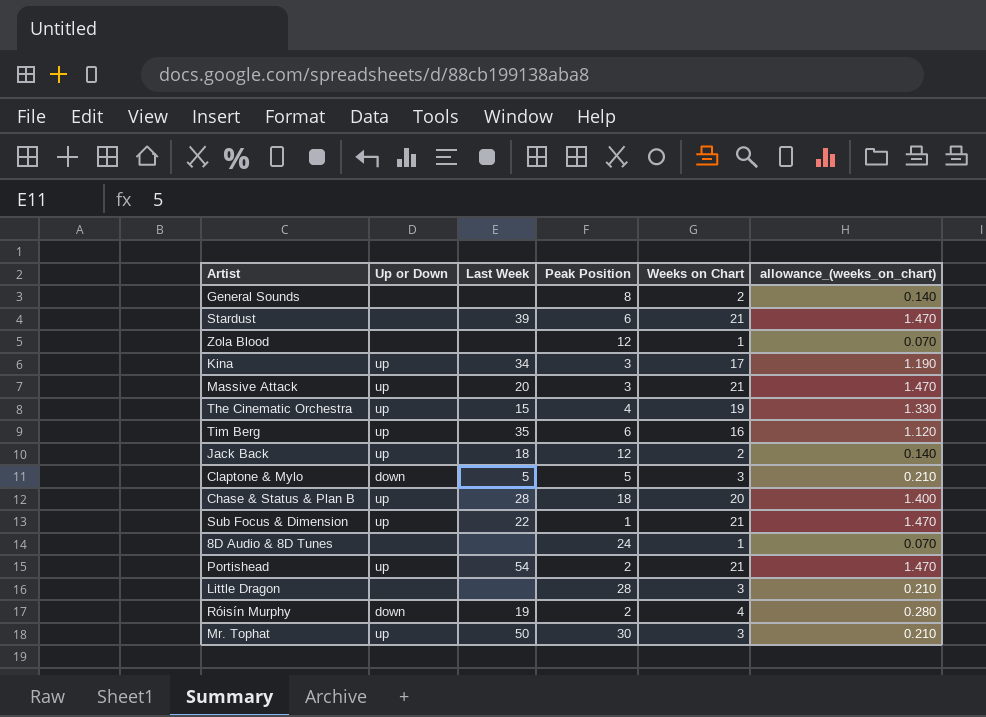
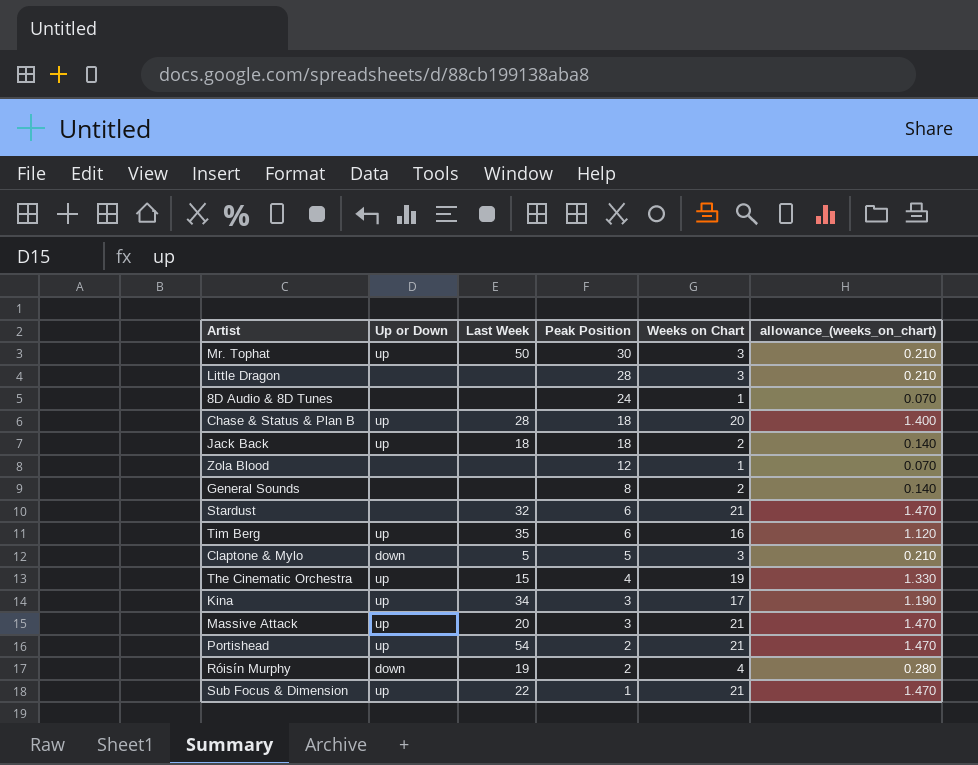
row order: none -> Peak Position descending
Jack Back | Peak Position: 12 -> 18
Stardust | Last Week: 39 -> 32

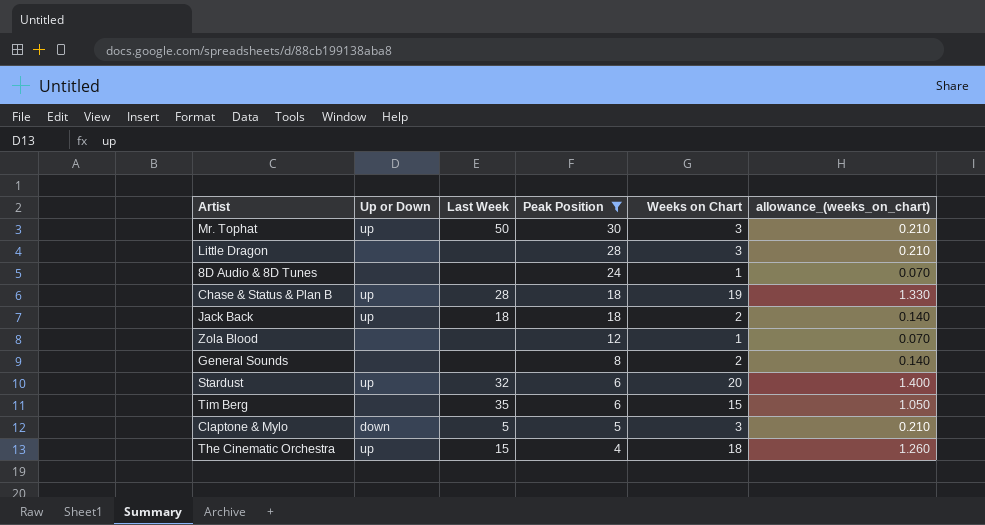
filter: none -> Peak Position >= 4
Chase & Status & Plan B | Weeks on Chart: 20 -> 19
Chase & Status & Plan B | allowance_(weeks_on_chart): 1.400 -> 1.330
Stardust | Up or Down: none -> up
Stardust | Weeks on Chart: 21 -> 20
Stardust | allowance_(weeks_on_chart): 1.470 -> 1.400
Tim Berg | Up or Down: up -> none
Tim Berg | Weeks on Chart: 16 -> 15
Tim Berg | allowance_(weeks_on_chart): 1.120 -> 1.050
The Cinematic Orchestra | Weeks on Chart: 19 -> 18
The Cinematic Orchestra | allowance_(weeks_on_chart): 1.330 -> 1.260

